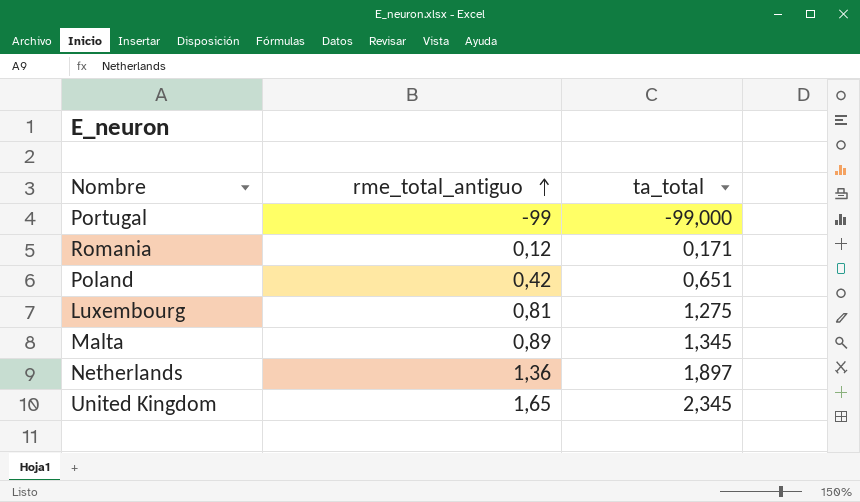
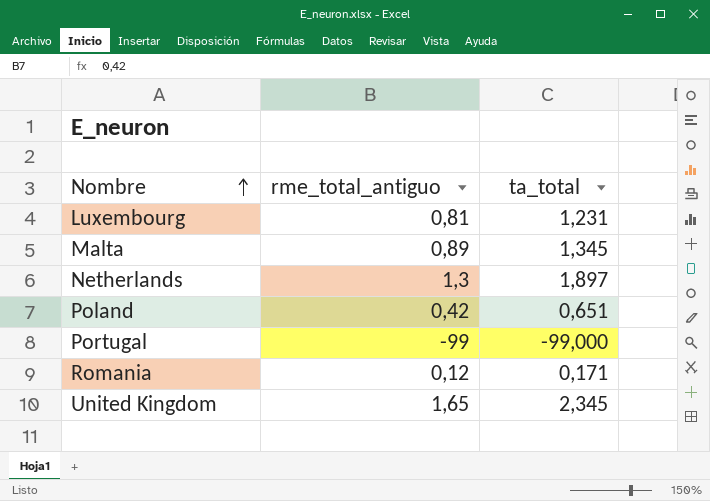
row order: rme_total_antiguo ascending -> Nombre ascending
Luxembourg | ta_total: 1,275 -> 1,231
Netherlands | rme_total_antiguo: 1,36 -> 1,3

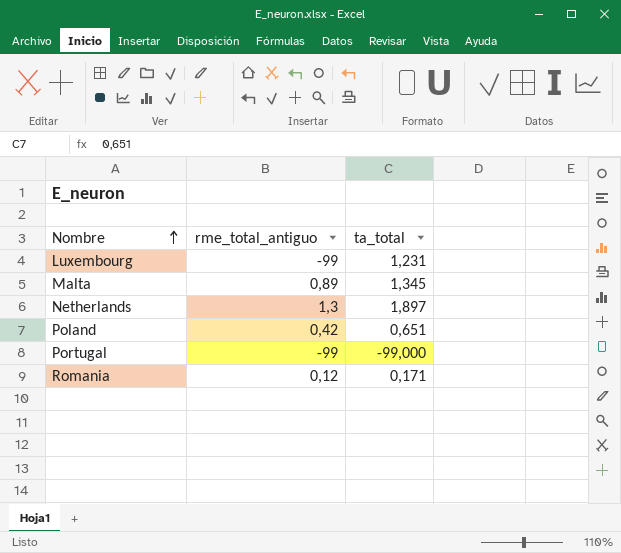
row United Kingdom: 1,65 | 2,345 -> none
Luxembourg | rme_total_antiguo: 0,81 -> -99

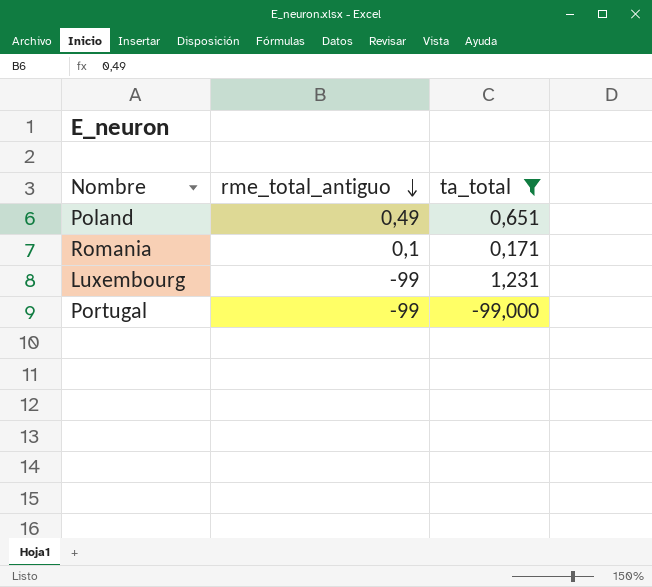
filter: none -> ta_total <= 1,231
row order: Nombre ascending -> rme_total_antiguo descending
Poland | rme_total_antiguo: 0,42 -> 0,49
Romania | rme_total_antiguo: 0,12 -> 0,1

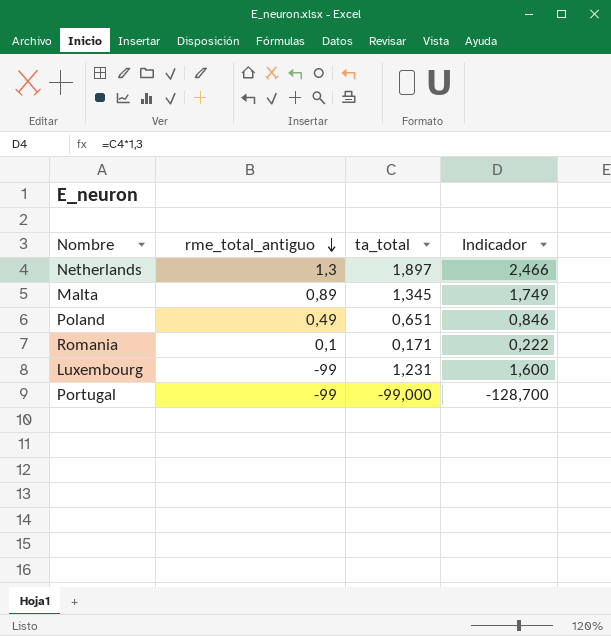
filter: ta_total <= 1,231 -> none
column Indicador | formula: none -> [ta_total] * 1,3

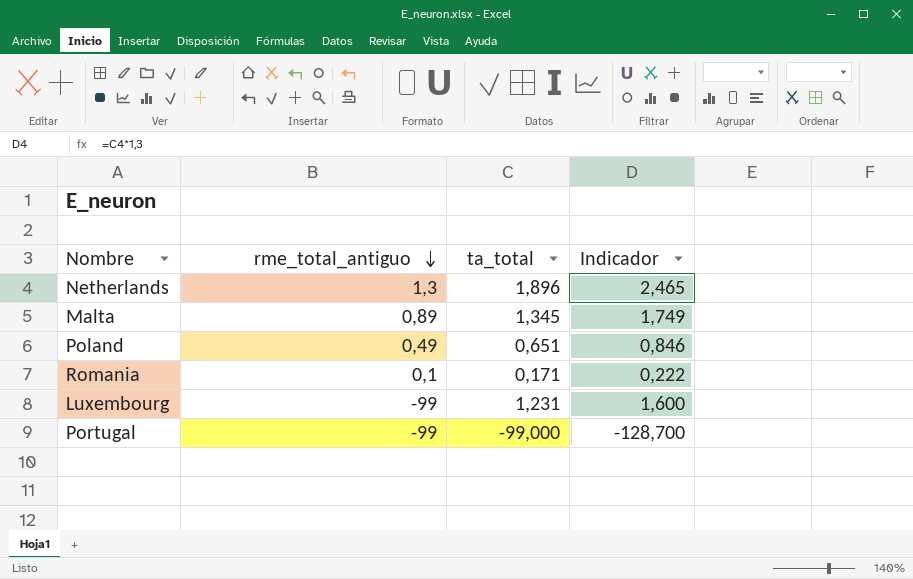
Netherlands | ta_total: 1,897 -> 1,896
Netherlands | Indicador: 2,466 -> 2,465

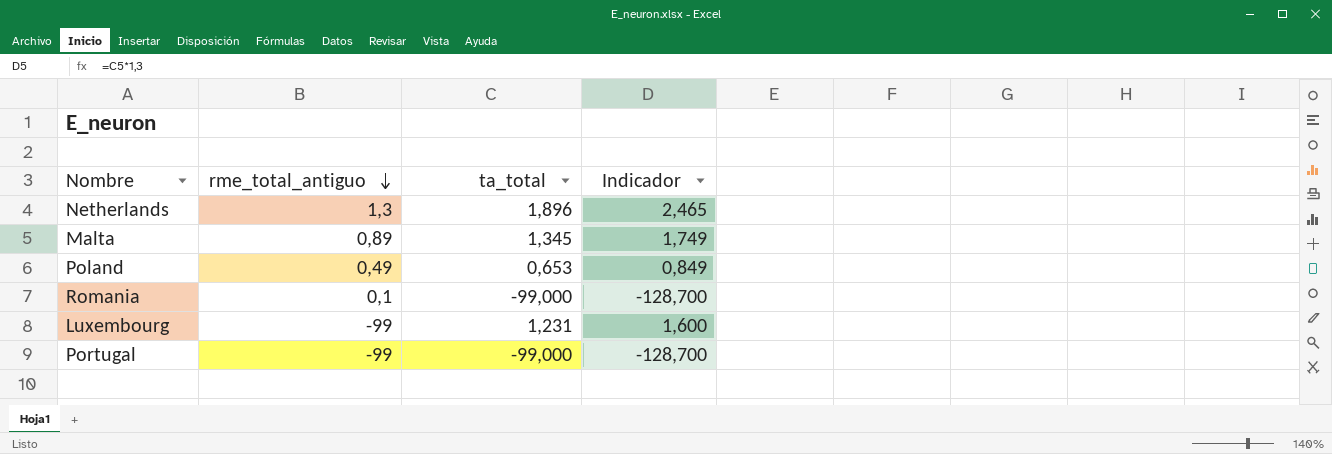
Poland | ta_total: 0,651 -> 0,653
Poland | Indicador: 0,846 -> 0,849
Romania | ta_total: 0,171 -> -99,000
Romania | Indicador: 0,222 -> -128,700

